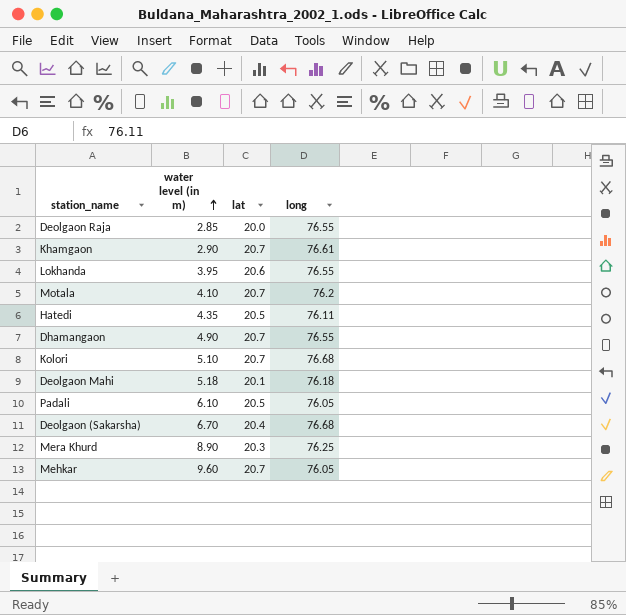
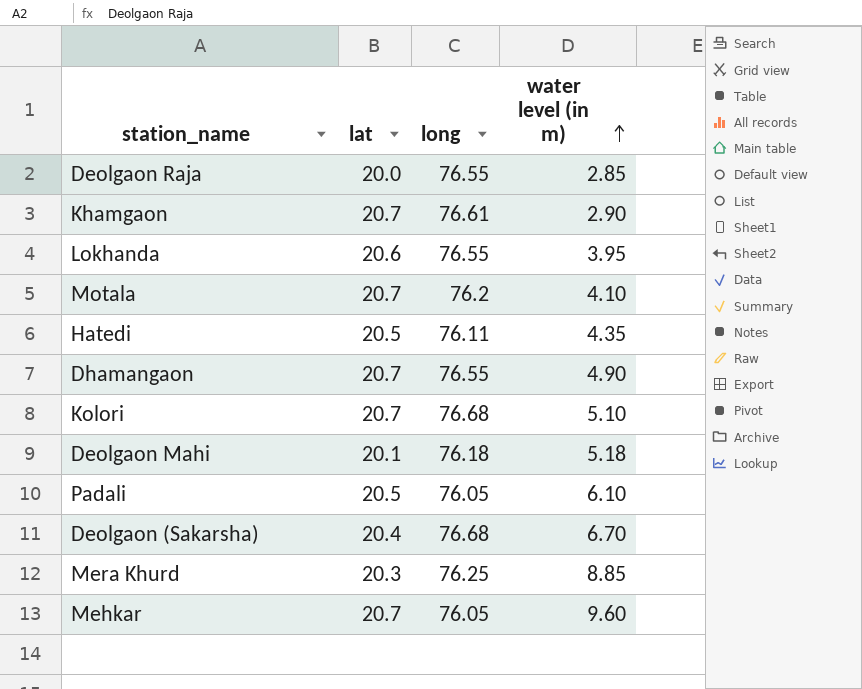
column water level (in m) | position: 2 -> 4
Mera Khurd | water level (in m): 8.90 -> 8.85

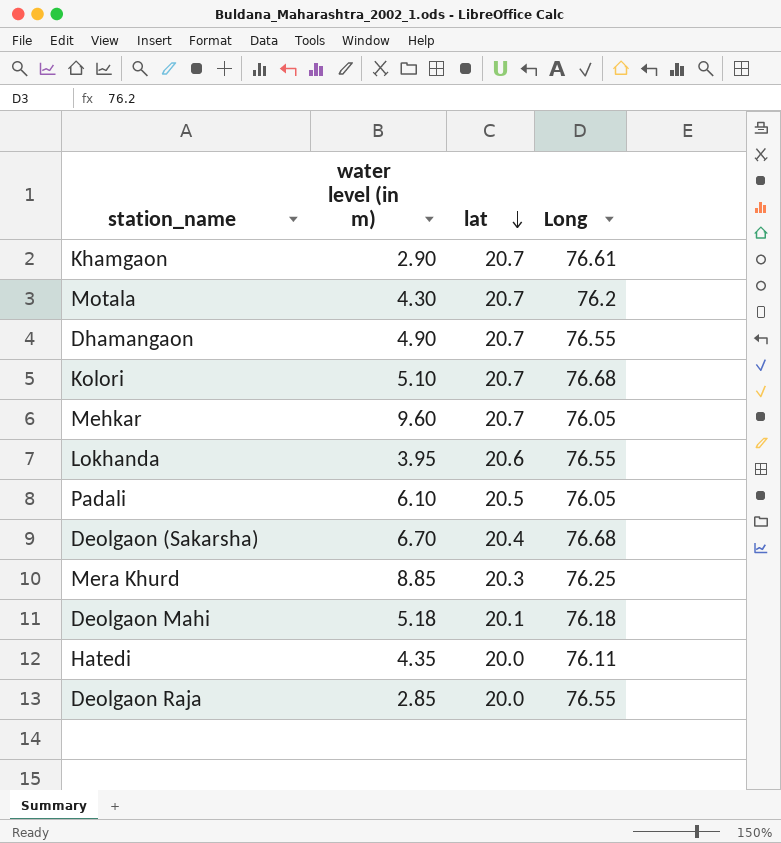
row order: water level (in m) ascending -> lat descending
column water level (in m) | position: 4 -> 2
column name: long -> Long
Motala | water level (in m): 4.10 -> 4.30
Hatedi | lat: 20.5 -> 20.0

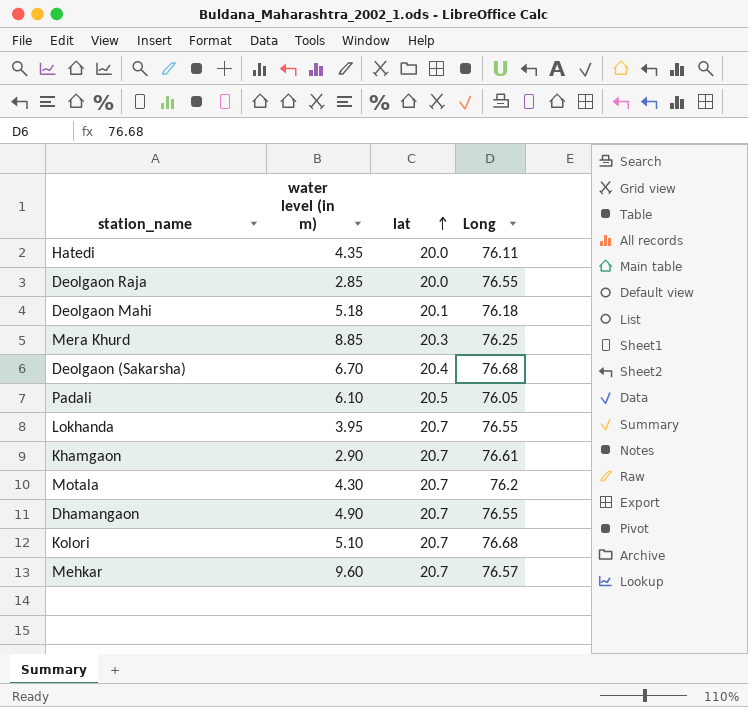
row order: lat descending -> lat ascending
Lokhanda | lat: 20.6 -> 20.7
Mehkar | Long: 76.05 -> 76.57

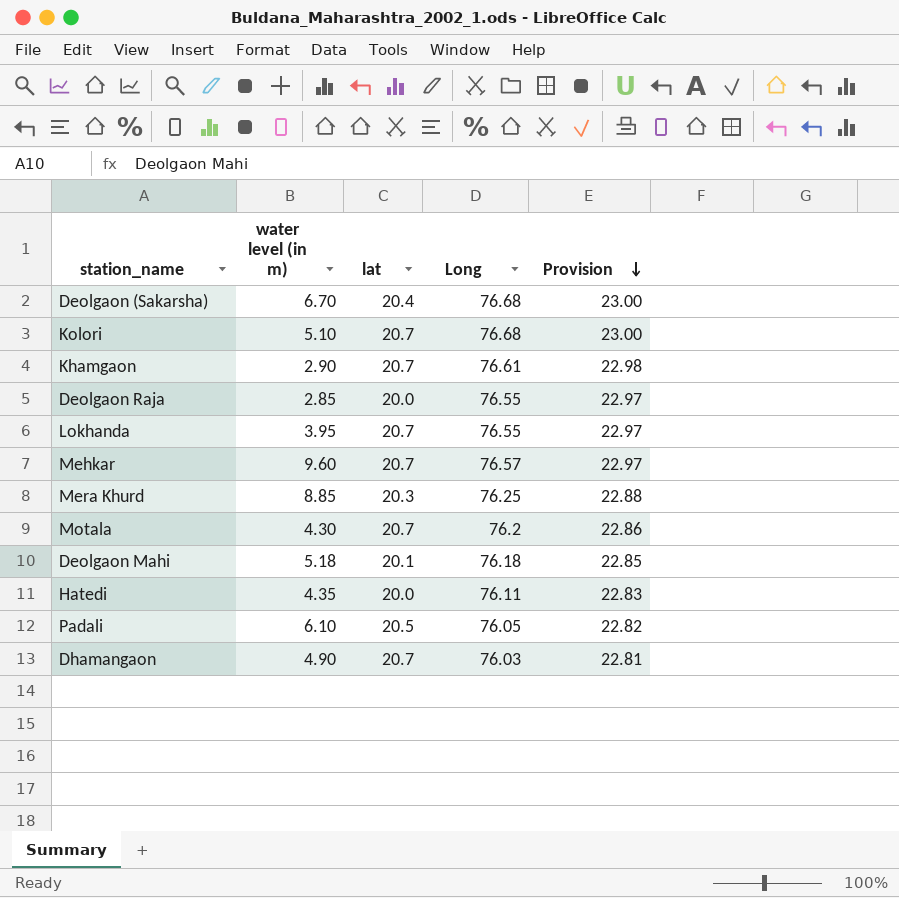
row order: lat ascending -> Provision descending
column Provision | formula: none -> [Long] * 0.3
Dhamangaon | Long: 76.55 -> 76.03

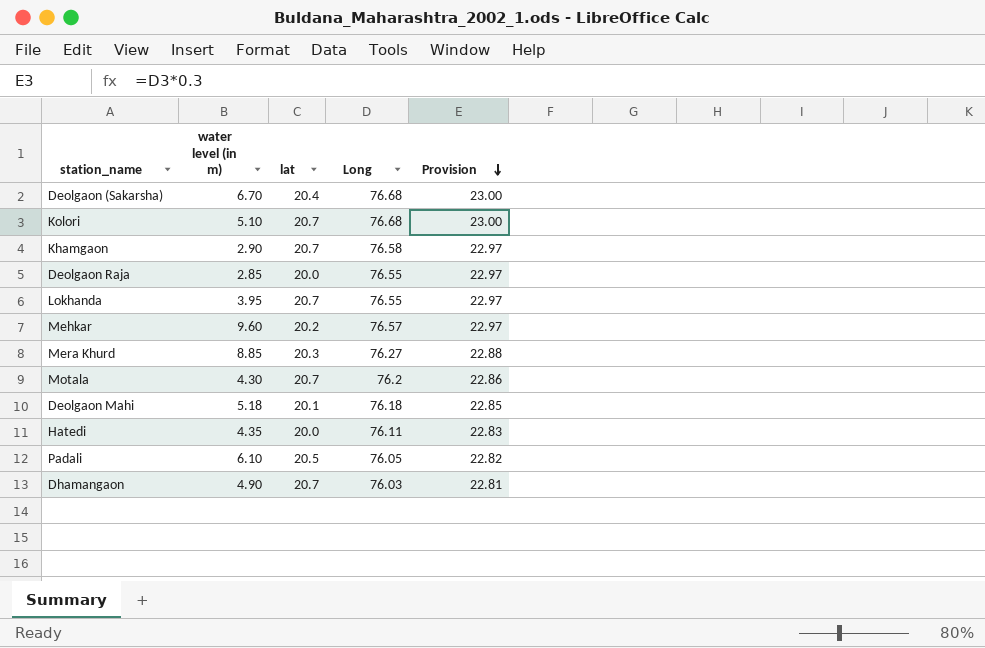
Khamgaon | Long: 76.61 -> 76.58
Khamgaon | Provision: 22.98 -> 22.97
Mehkar | lat: 20.7 -> 20.2
Mera Khurd | Long: 76.25 -> 76.27

